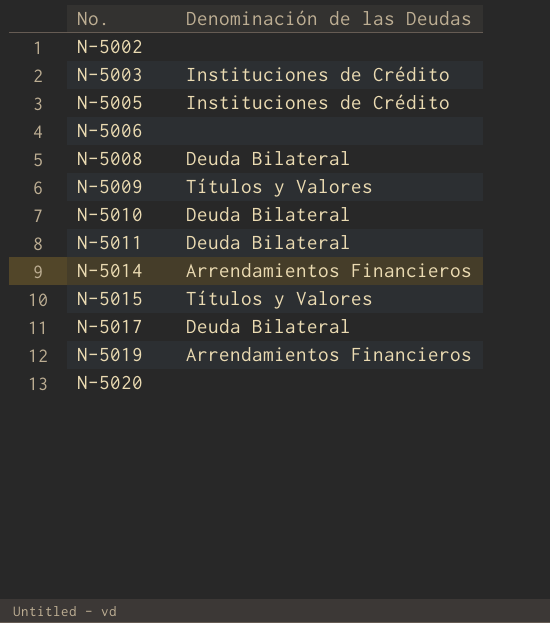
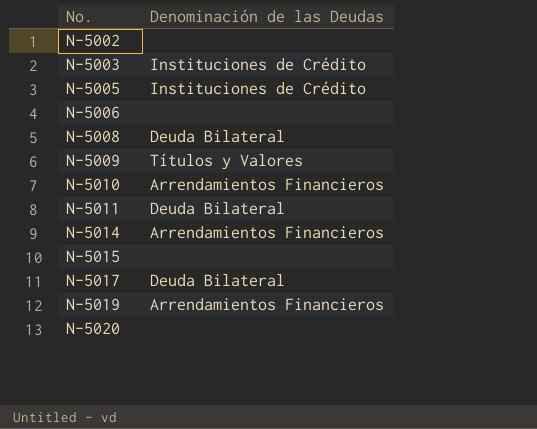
N-5010 | Denominación de las Deudas: Deuda Bilateral -> Arrendamientos Financieros
N-5015 | Denominación de las Deudas: Títulos y Valores -> none

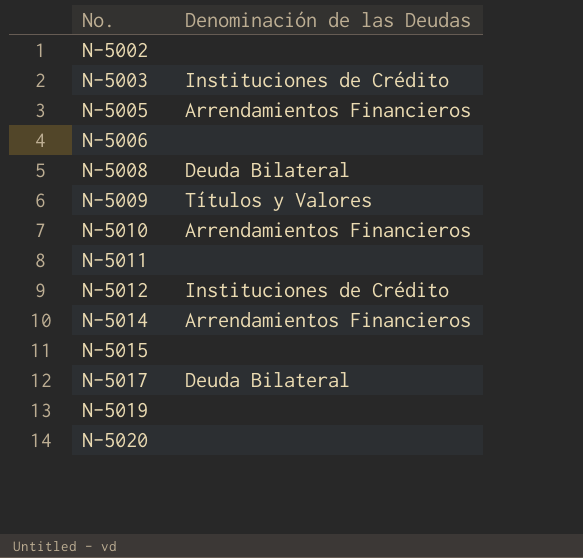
N-5005 | Denominación de las Deudas: Instituciones de Crédito -> Arrendamientos Financieros
N-5011 | Denominación de las Deudas: Deuda Bilateral -> none
row N-5012: none -> Instituciones de Crédito
N-5019 | Denominación de las Deudas: Arrendamientos Financieros -> none

